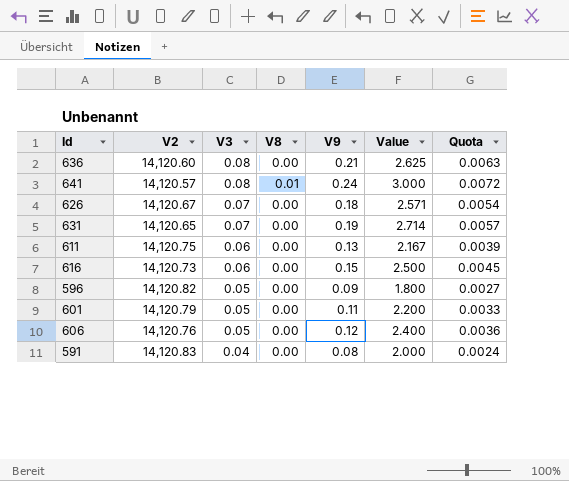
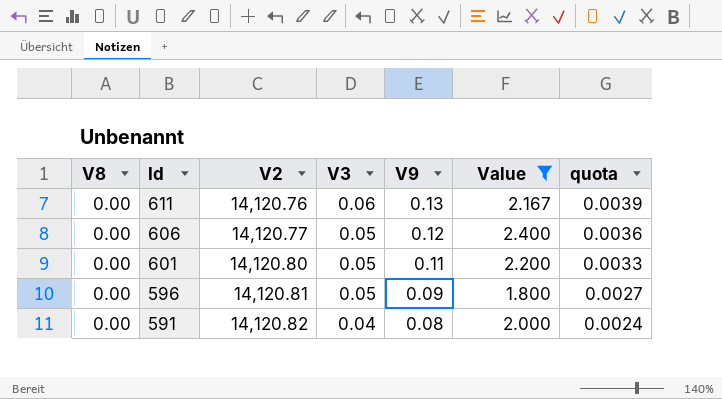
filter: none -> Value <= 2.400
row order: V3 descending -> Id descending
column V8 | position: 4 -> 1
column name: Quota -> quota
611 | V2: 14,120.75 -> 14,120.76
606 | V2: 14,120.76 -> 14,120.77
601 | V2: 14,120.79 -> 14,120.80
596 | V2: 14,120.82 -> 14,120.81
591 | V2: 14,120.83 -> 14,120.82

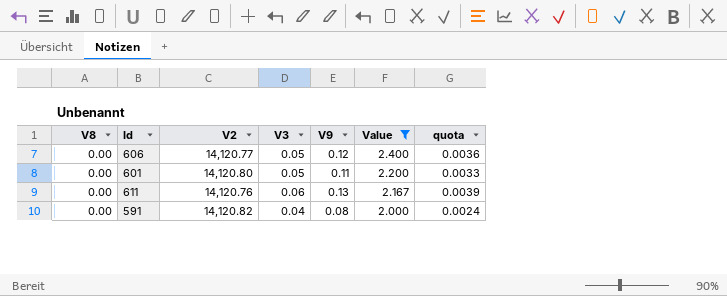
row order: Id descending -> Value descending
row 596: 0.00 | 14,120.81 | 0.05 | 0.09 | 1.800 | 0.0027 -> none

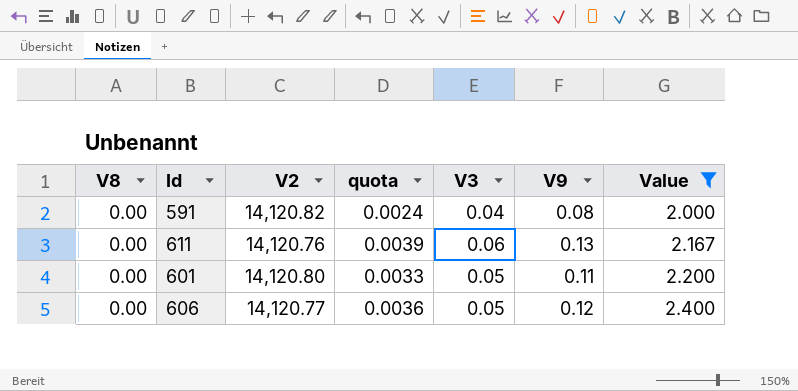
row order: Value descending -> Value ascending
column quota | position: 7 -> 4

